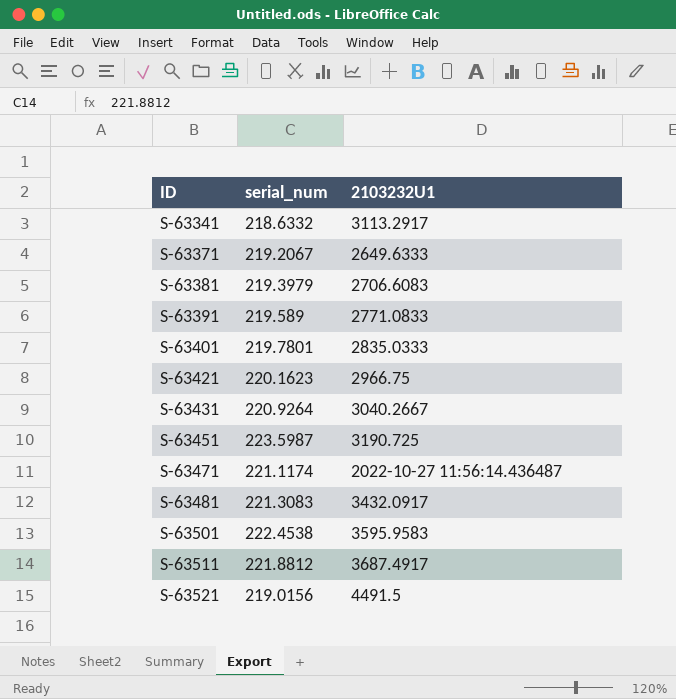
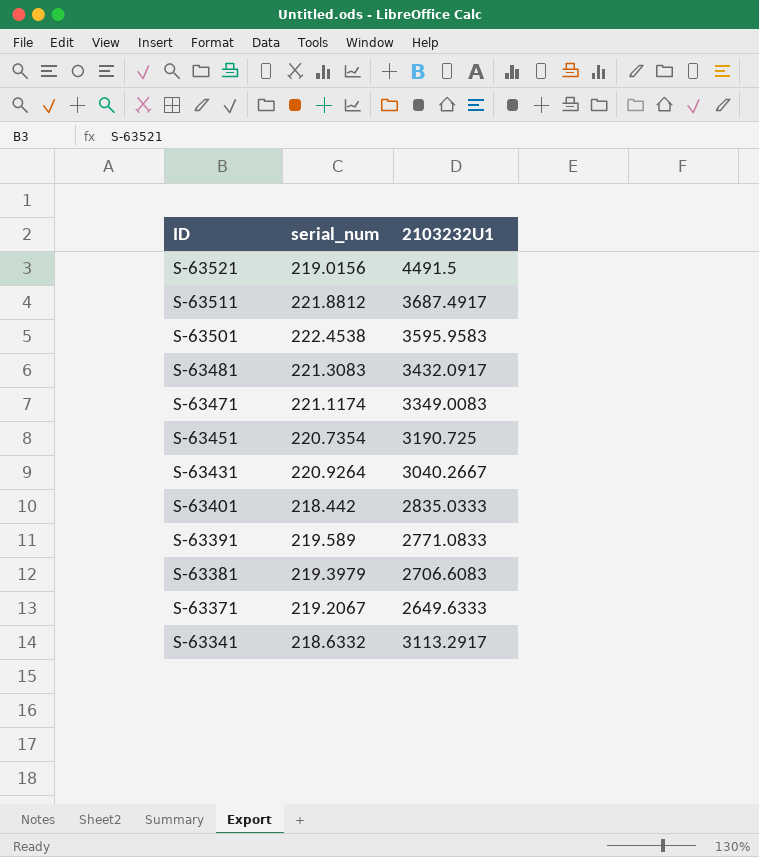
row order: ID ascending -> ID descending
row S-63421: 220.1623 | 2966.75 -> none
S-63471 | 2103232U1: 2022-10-27 11:56:14.436487 -> 3349.0083
S-63451 | serial_num: 223.5987 -> 220.7354
S-63401 | serial_num: 219.7801 -> 218.442

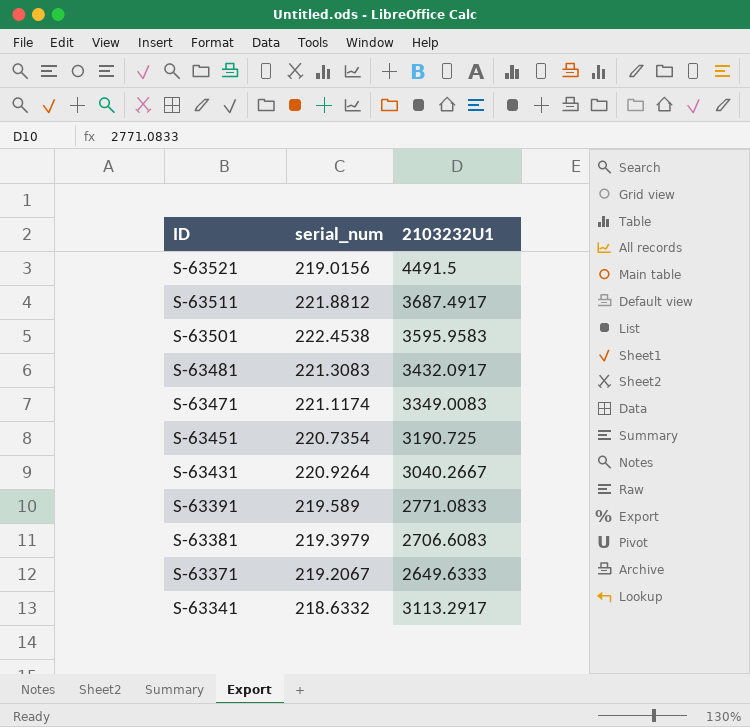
row S-63401: 218.442 | 2835.0333 -> none

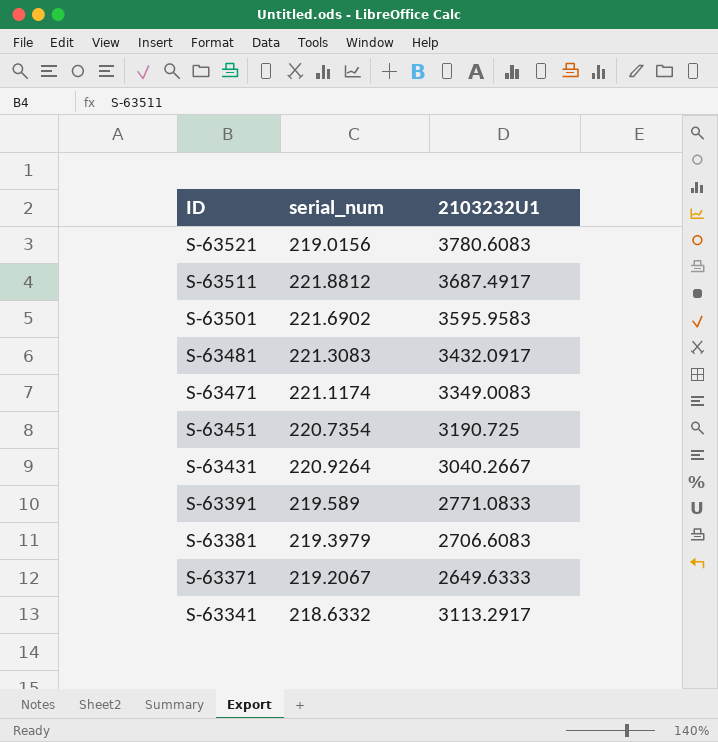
S-63521 | 2103232U1: 4491.5 -> 3780.6083
S-63501 | serial_num: 222.4538 -> 221.6902

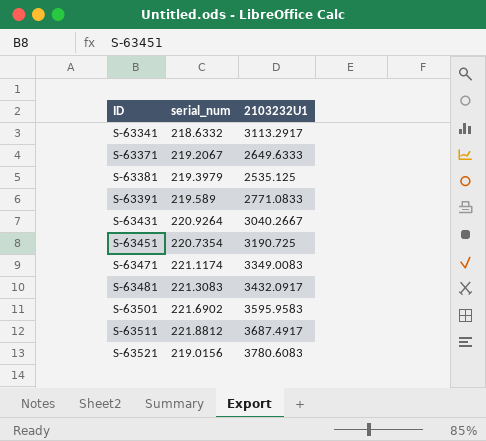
row order: ID descending -> ID ascending
S-63381 | 2103232U1: 2706.6083 -> 2535.125

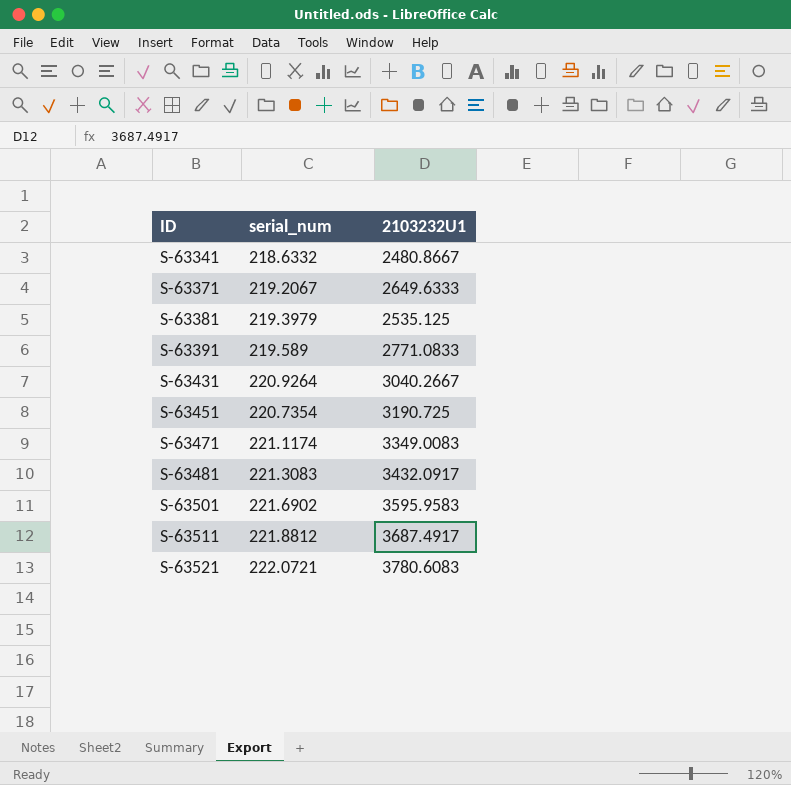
S-63341 | 2103232U1: 3113.2917 -> 2480.8667
S-63521 | serial_num: 219.0156 -> 222.0721

